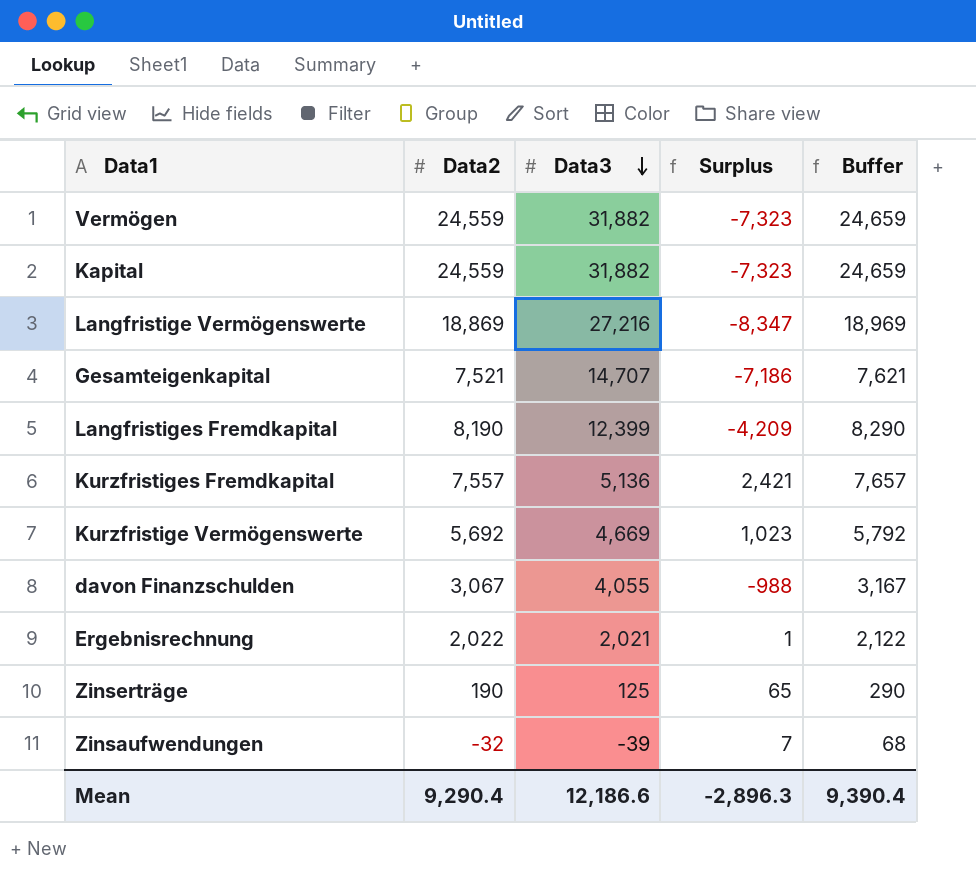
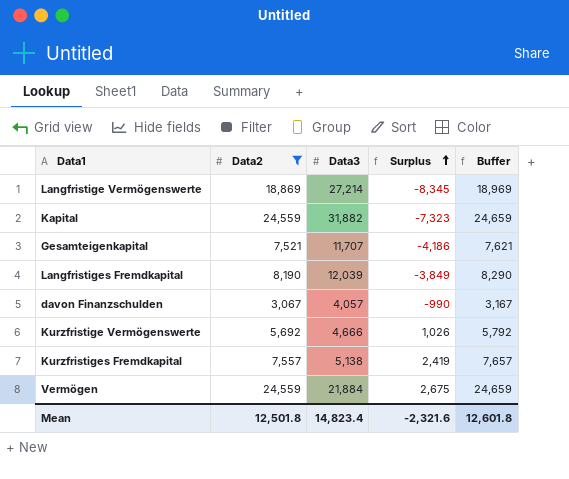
filter: none -> Data2 >= 3,067
row order: Data3 descending -> Surplus ascending
Langfristige Vermögenswerte | Data3: 27,216 -> 27,214
Langfristige Vermögenswerte | Surplus: -8,347 -> -8,345
Gesamteigenkapital | Data3: 14,707 -> 11,707
Gesamteigenkapital | Surplus: -7,186 -> -4,186
Langfristiges Fremdkapital | Data3: 12,399 -> 12,039
Langfristiges Fremdkapital | Surplus: -4,209 -> -3,849
davon Finanzschulden | Data3: 4,055 -> 4,057
davon Finanzschulden | Surplus: -988 -> -990
Kurzfristige Vermögenswerte | Data3: 4,669 -> 4,666
Kurzfristige Vermögenswerte | Surplus: 1,023 -> 1,026
Kurzfristiges Fremdkapital | Data3: 5,136 -> 5,138
Kurzfristiges Fremdkapital | Surplus: 2,421 -> 2,419
Vermögen | Data3: 31,882 -> 21,884
Vermögen | Surplus: -7,323 -> 2,675
Mean | Data2: 9,290.4 -> 12,501.8
Mean | Data3: 12,186.6 -> 14,823.4
Mean | Surplus: -2,896.3 -> -2,321.6
Mean | Buffer: 9,390.4 -> 12,601.8

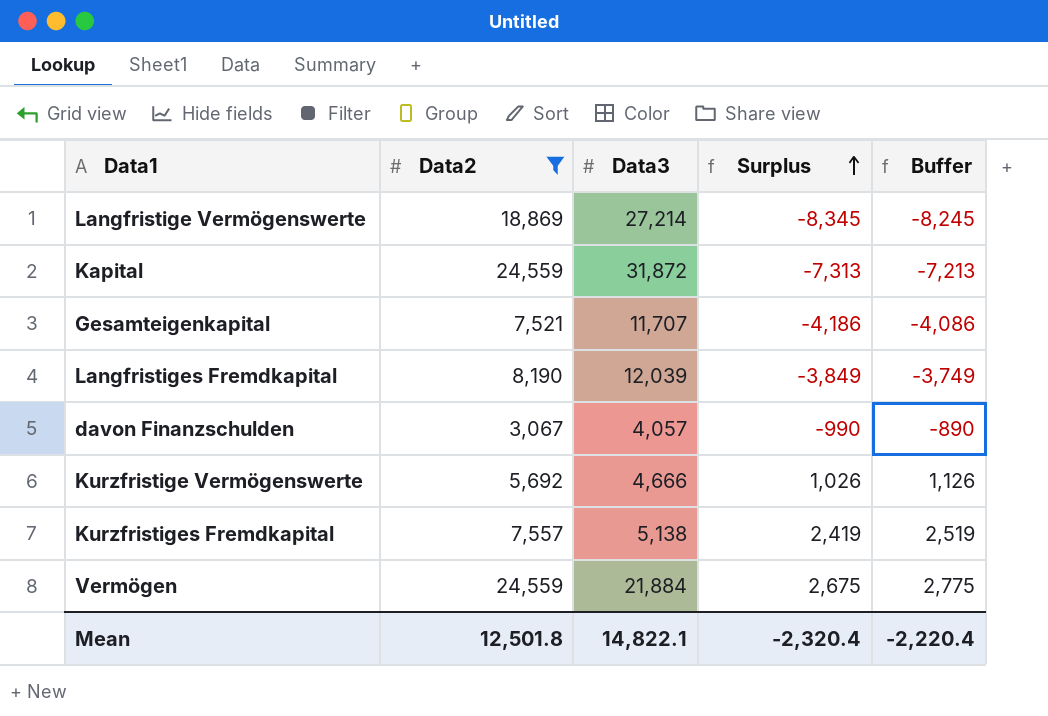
column Buffer | formula: [Data2] + 100 -> [Surplus] + 100
Kapital | Data3: 31,882 -> 31,872
Kapital | Surplus: -7,323 -> -7,313
Mean | Data3: 14,823.4 -> 14,822.1
Mean | Surplus: -2,321.6 -> -2,320.4
Mean | Buffer: 12,601.8 -> -2,220.4

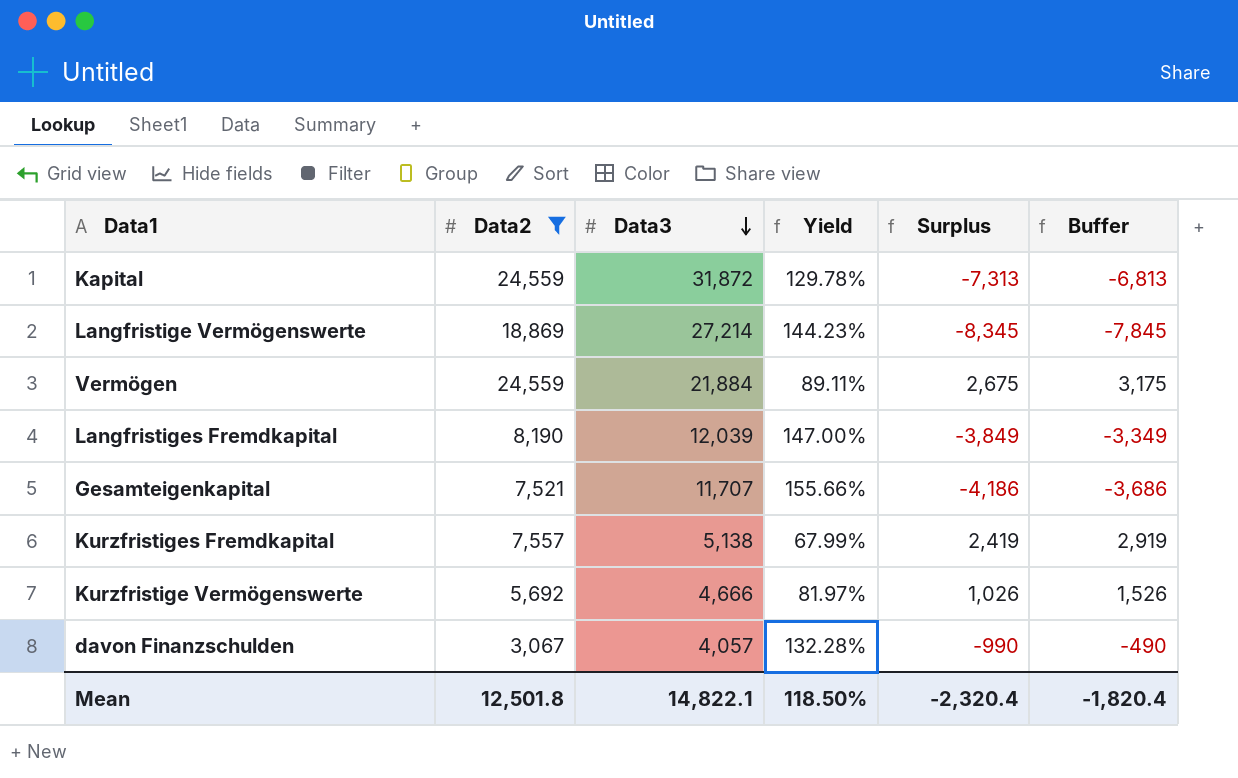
row order: Surplus ascending -> Data3 descending
column Yield | formula: none -> [Data3] / [Data2]
column Buffer | formula: [Surplus] + 100 -> [Surplus] + 500
Mean | Buffer: -2,220.4 -> -1,820.4

